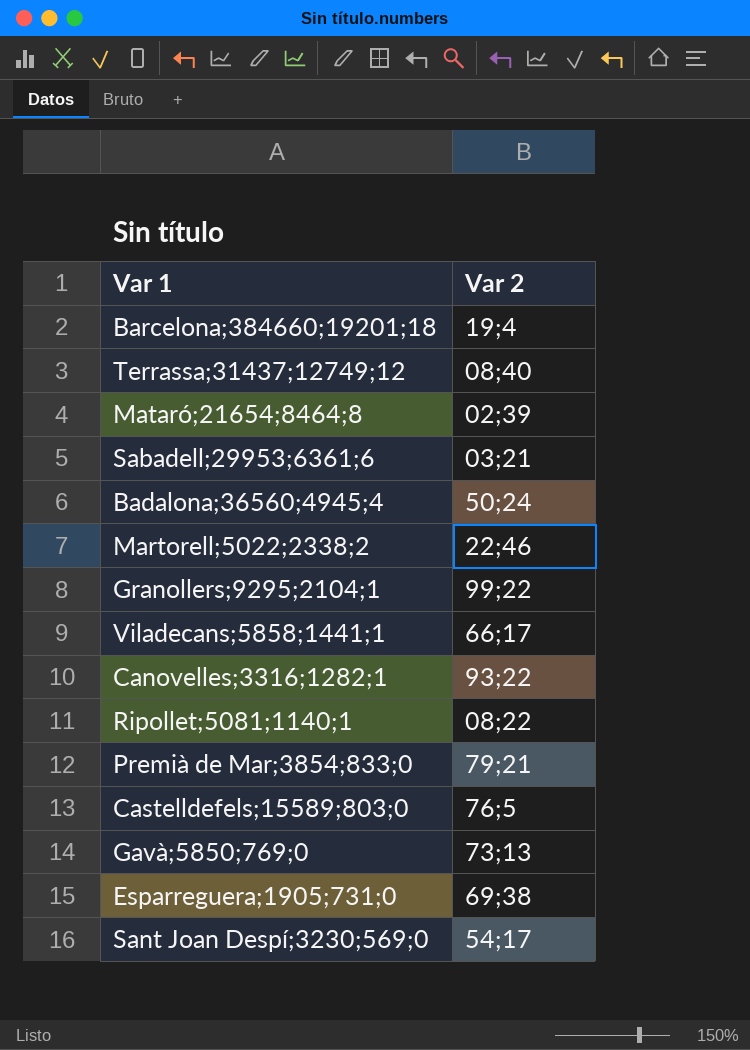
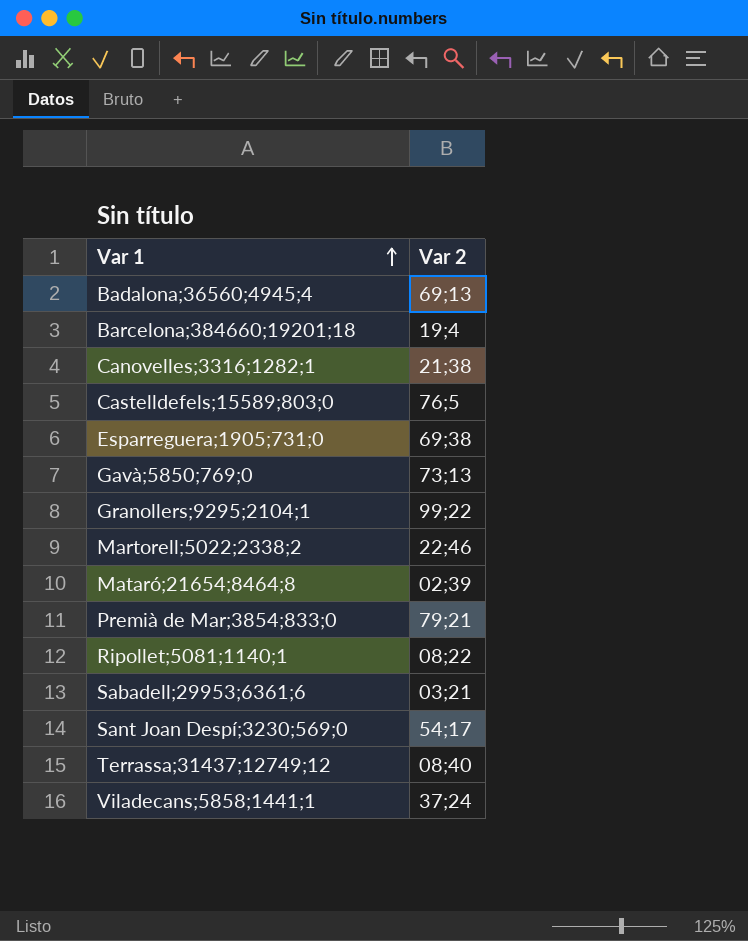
row order: none -> Var 1 ascending
Badalona;36560;4945;4 | Var 2: 50;24 -> 69;13
Canovelles;3316;1282;1 | Var 2: 93;22 -> 21;38
Viladecans;5858;1441;1 | Var 2: 66;17 -> 37;24

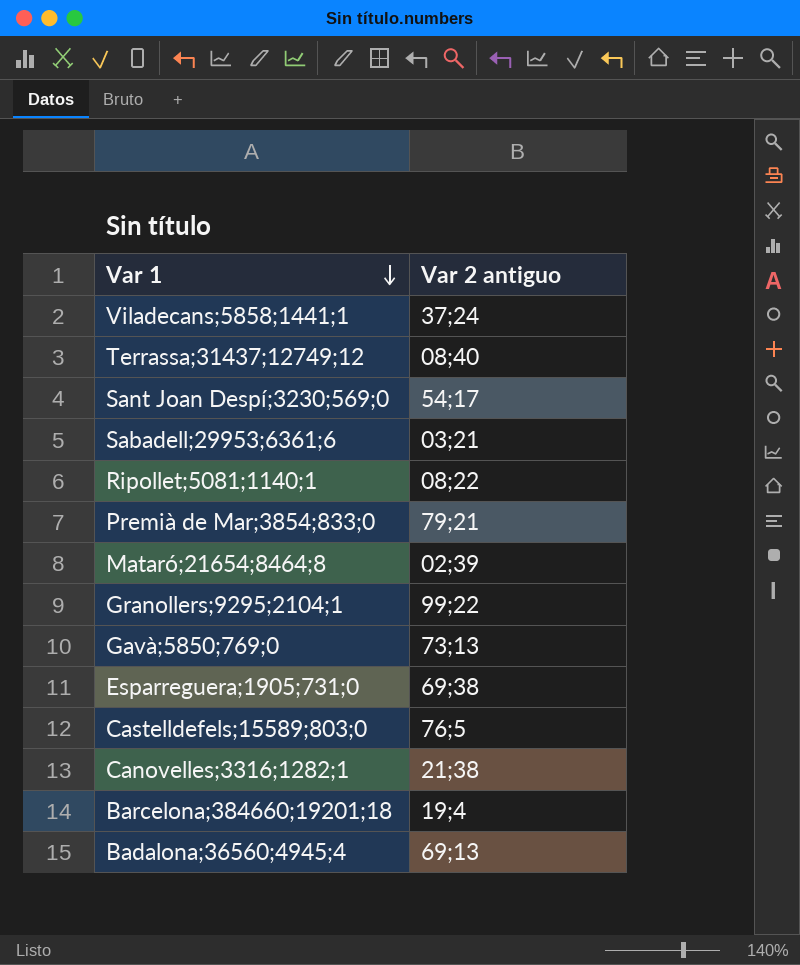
row order: Var 1 ascending -> Var 1 descending
column name: Var 2 -> Var 2 antiguo
row Martorell;5022;2338;2: 22;46 -> none

